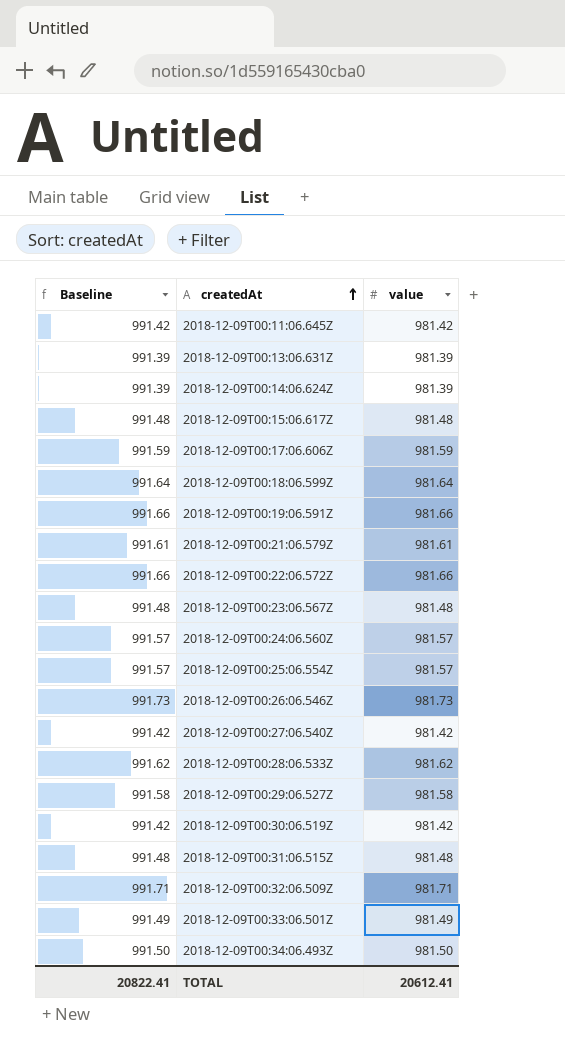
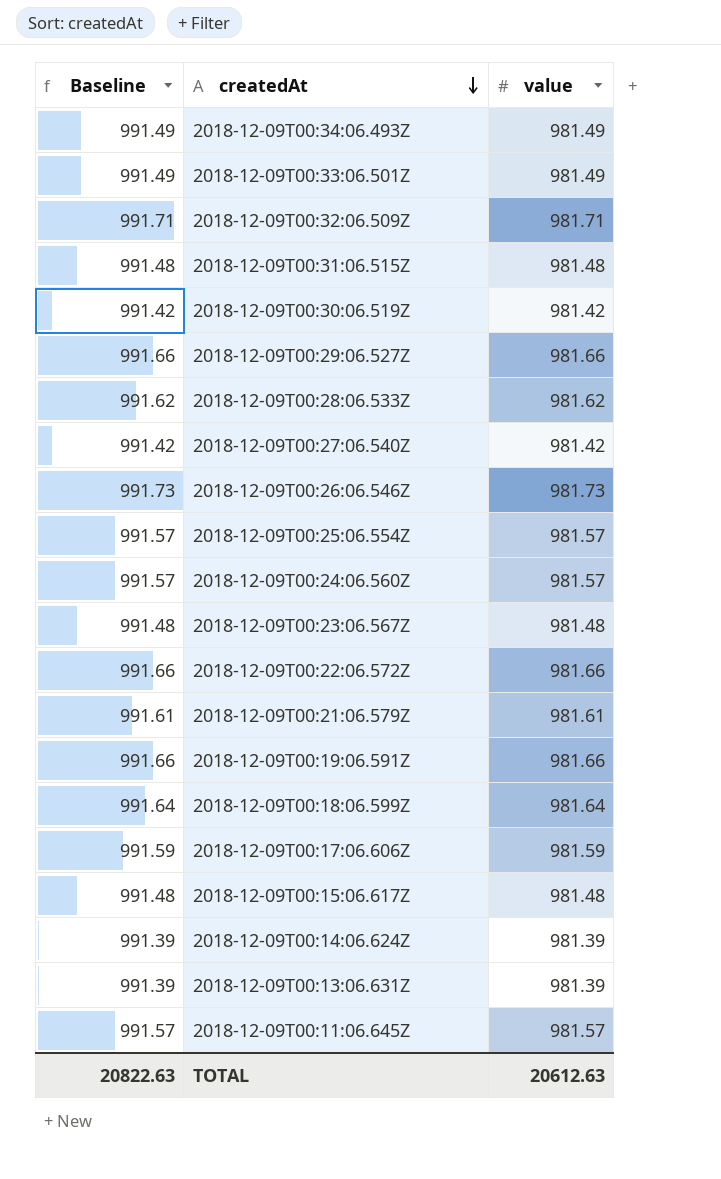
row order: createdAt ascending -> createdAt descending
2018-12-09T00:34:06.493Z | Baseline: 991.50 -> 991.49
2018-12-09T00:34:06.493Z | value: 981.50 -> 981.49
2018-12-09T00:29:06.527Z | Baseline: 991.58 -> 991.66
2018-12-09T00:29:06.527Z | value: 981.58 -> 981.66
2018-12-09T00:11:06.645Z | Baseline: 991.42 -> 991.57
2018-12-09T00:11:06.645Z | value: 981.42 -> 981.57
TOTAL | Baseline: 20822.41 -> 20822.63
TOTAL | value: 20612.41 -> 20612.63

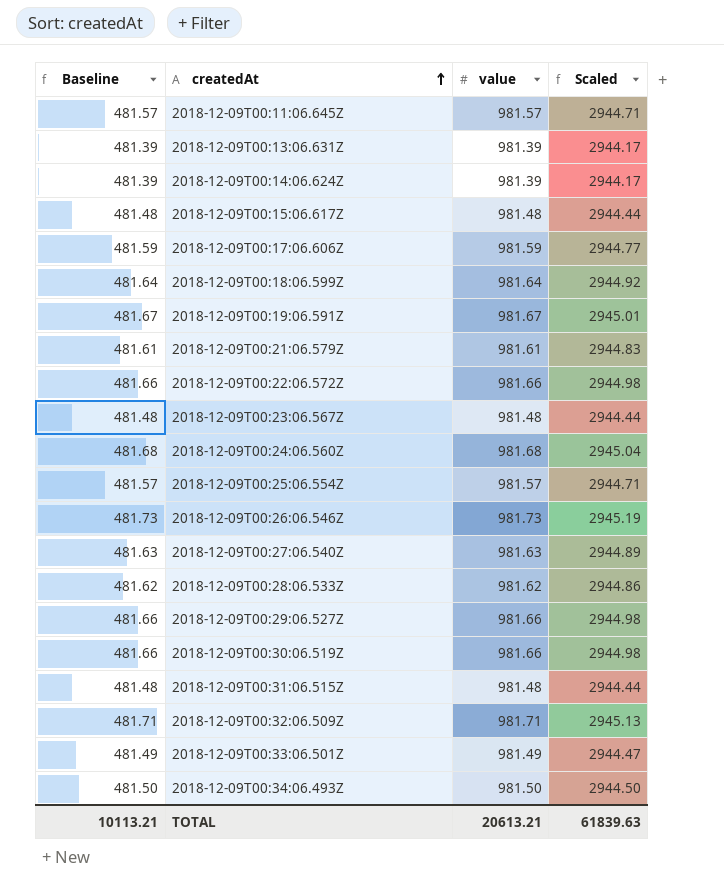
row order: createdAt descending -> createdAt ascending
column Baseline | formula: [value] + 10 -> [value] - 500
column Scaled | formula: none -> [value] * 3
2018-12-09T00:19:06.591Z | value: 981.66 -> 981.67
2018-12-09T00:24:06.560Z | value: 981.57 -> 981.68
2018-12-09T00:27:06.540Z | value: 981.42 -> 981.63
2018-12-09T00:30:06.519Z | value: 981.42 -> 981.66
2018-12-09T00:34:06.493Z | value: 981.49 -> 981.50
TOTAL | Baseline: 20822.63 -> 10113.21
TOTAL | value: 20612.63 -> 20613.21

